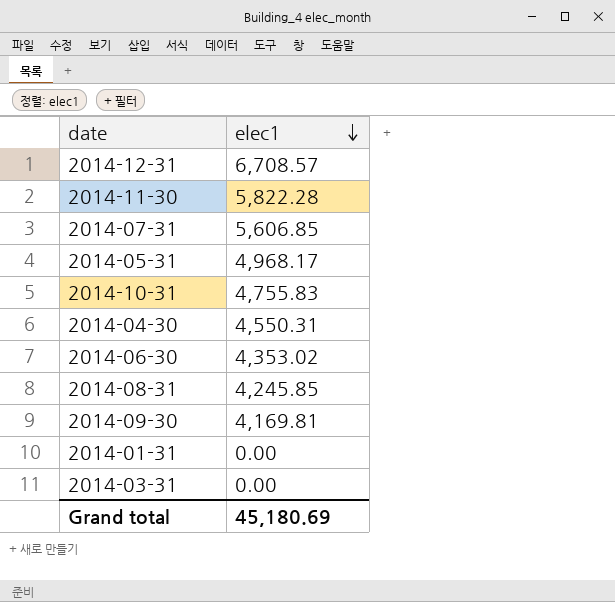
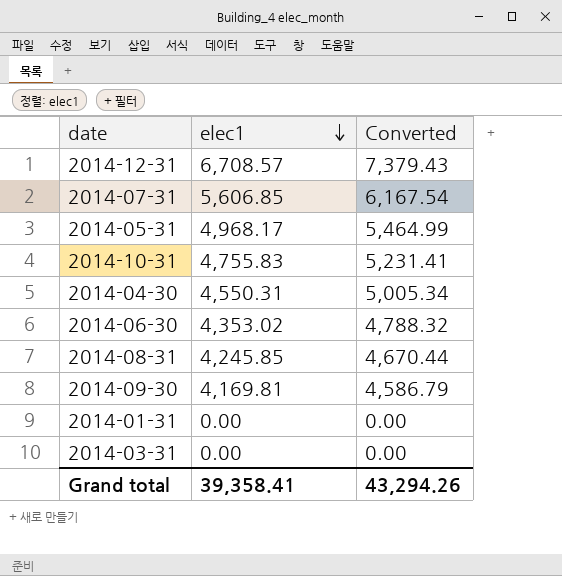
column Converted | formula: none -> [elec1] * 1.1
row 2014-11-30: 5,822.28 -> none
Grand total | elec1: 45,180.69 -> 39,358.41

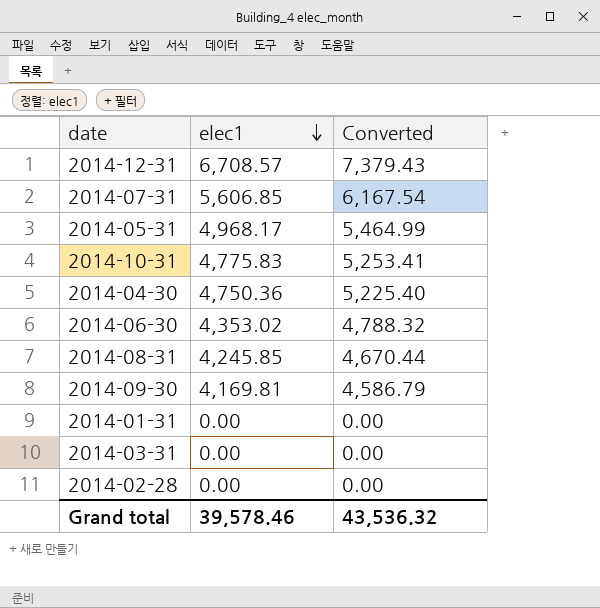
2014-10-31 | elec1: 4,755.83 -> 4,775.83
2014-10-31 | Converted: 5,231.41 -> 5,253.41
2014-04-30 | elec1: 4,550.31 -> 4,750.36
2014-04-30 | Converted: 5,005.34 -> 5,225.40
row 2014-02-28: none -> 0.00 | 0.00
Grand total | elec1: 39,358.41 -> 39,578.46
Grand total | Converted: 43,294.26 -> 43,536.32

